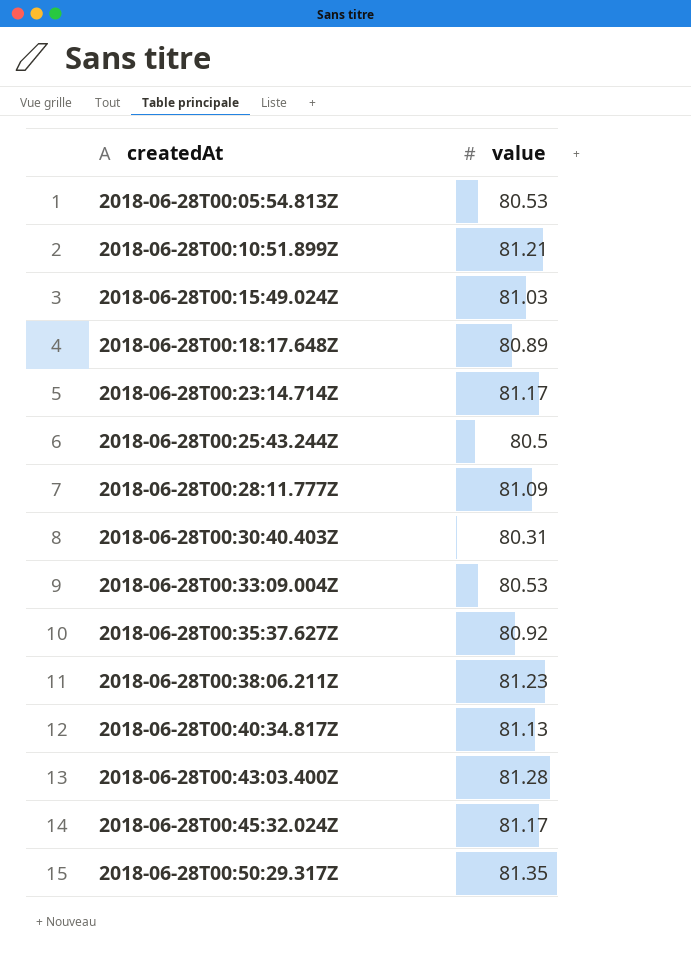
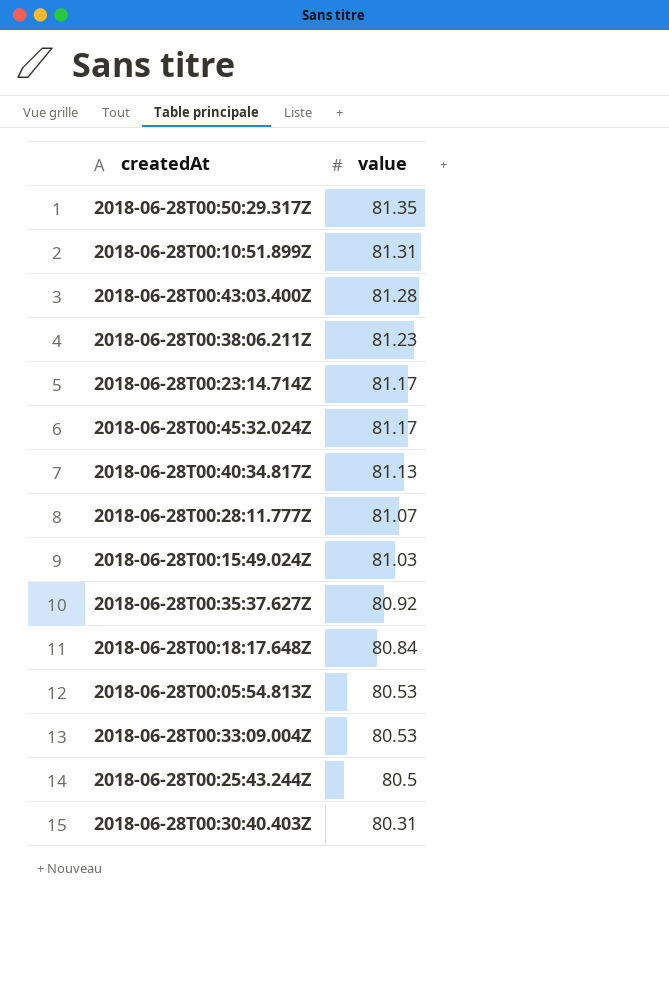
row order: createdAt ascending -> value descending
2018-06-28T00:10:51.899Z | value: 81.21 -> 81.31
2018-06-28T00:28:11.777Z | value: 81.09 -> 81.07
2018-06-28T00:18:17.648Z | value: 80.89 -> 80.84

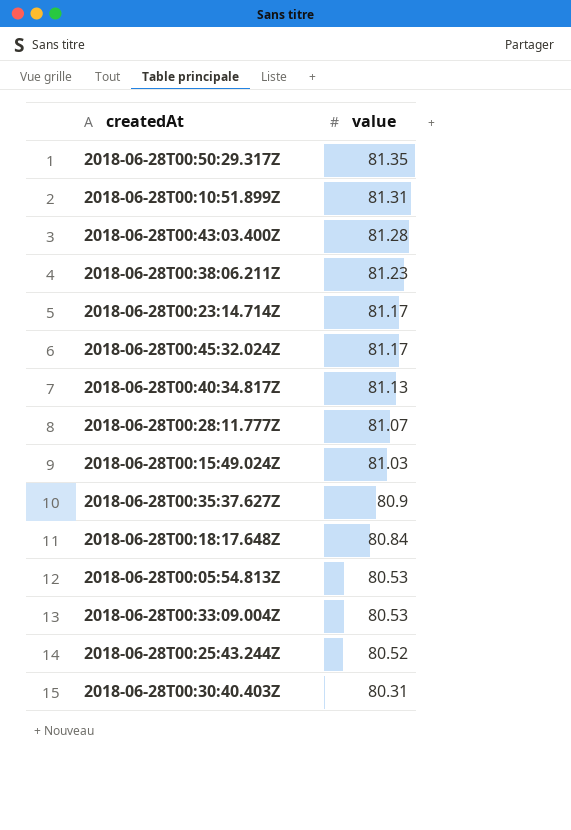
2018-06-28T00:35:37.627Z | value: 80.92 -> 80.9
2018-06-28T00:25:43.244Z | value: 80.5 -> 80.52

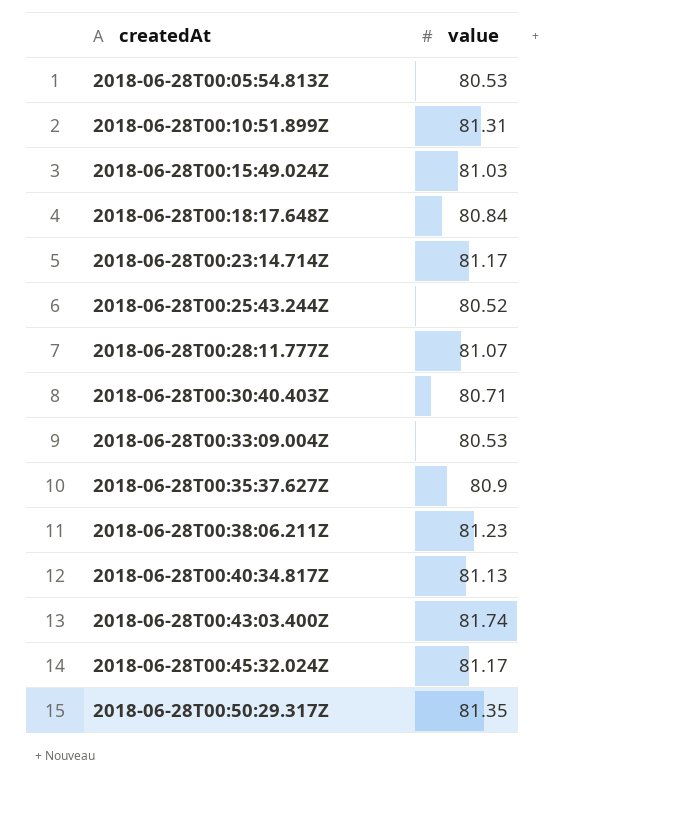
row order: value descending -> createdAt ascending
2018-06-28T00:30:40.403Z | value: 80.31 -> 80.71
2018-06-28T00:43:03.400Z | value: 81.28 -> 81.74

